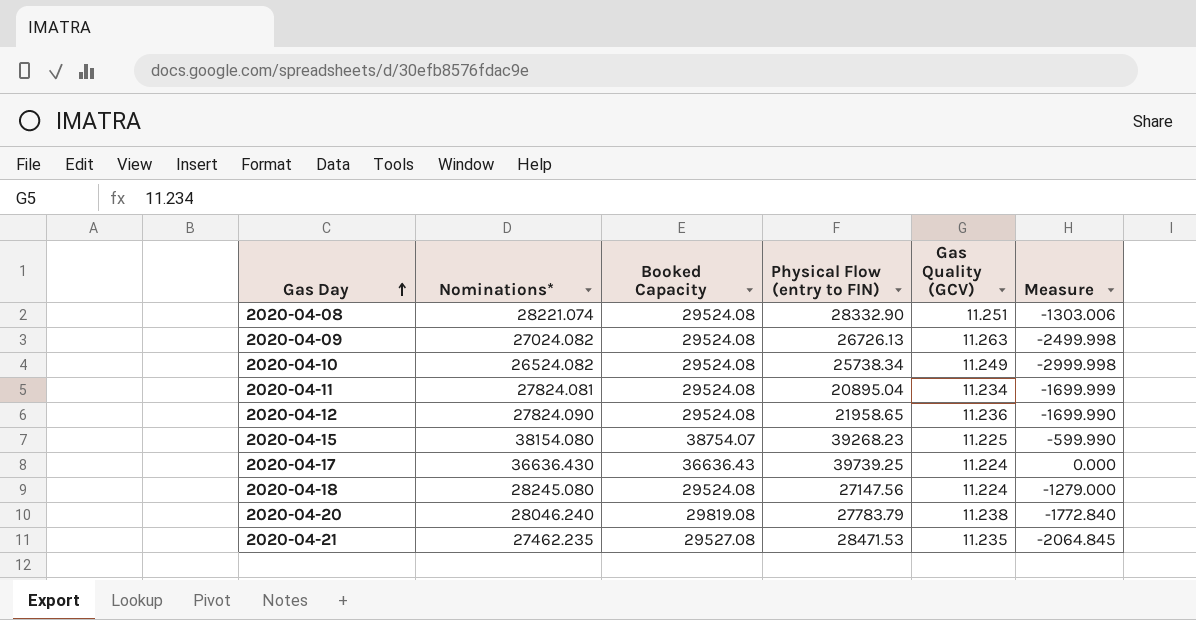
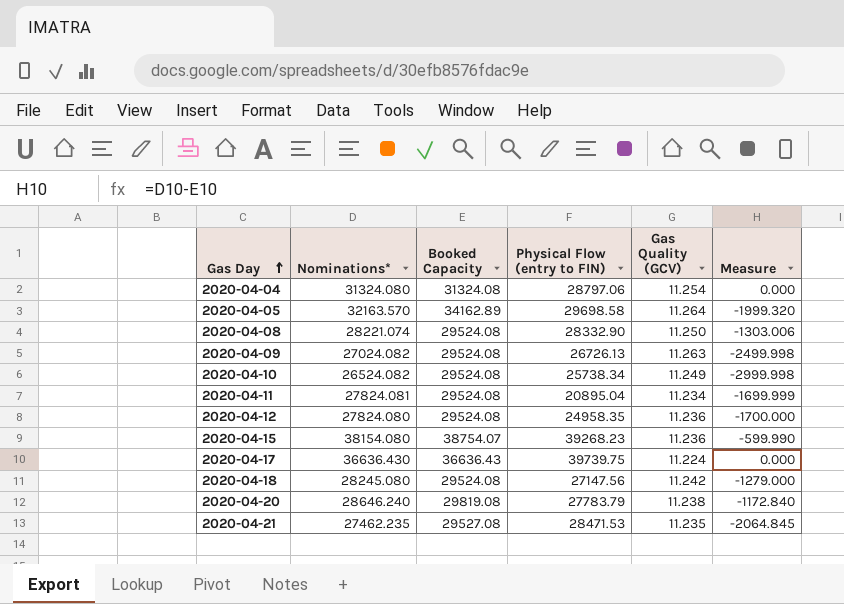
row 2020-04-04: none -> 31324.080 | 31324.08 | 28797.06 | 11.254 | 0.000
row 2020-04-05: none -> 32163.570 | 34162.89 | 29698.58 | 11.264 | -1999.320
2020-04-08 | Gas Quality (GCV): 11.251 -> 11.250
2020-04-12 | Nominations*: 27824.090 -> 27824.080
2020-04-12 | Physical Flow (entry to FIN): 21958.65 -> 24958.35
2020-04-12 | Measure: -1699.990 -> -1700.000
2020-04-15 | Gas Quality (GCV): 11.225 -> 11.236
2020-04-17 | Physical Flow (entry to FIN): 39739.25 -> 39739.75
2020-04-18 | Gas Quality (GCV): 11.224 -> 11.242
2020-04-20 | Nominations*: 28046.240 -> 28646.240
2020-04-20 | Measure: -1772.840 -> -1172.840

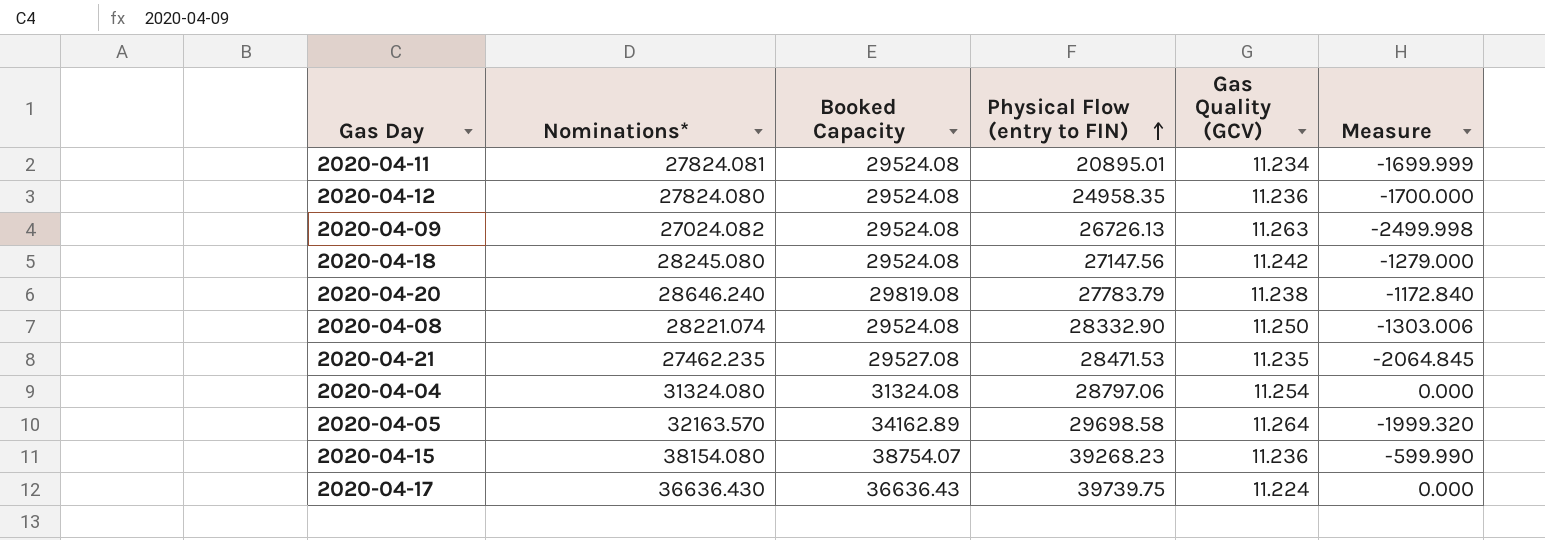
row order: Gas Day ascending -> Physical Flow (entry to FIN) ascending
row 2020-04-10: 26524.082 | 29524.08 | 25738.34 | 11.249 | -2999.998 -> none
2020-04-11 | Physical Flow (entry to FIN): 20895.04 -> 20895.01

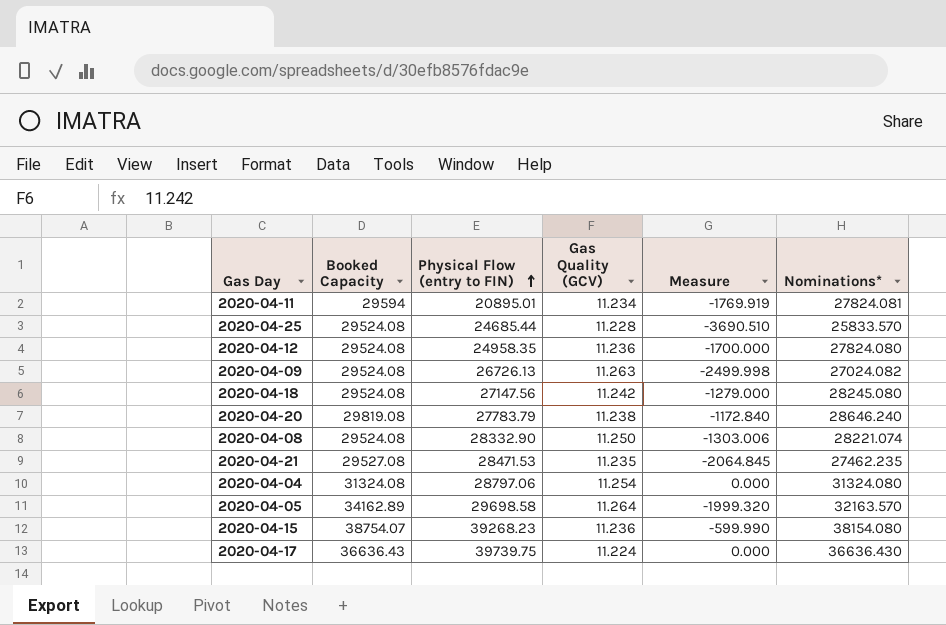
column Nominations* | position: 2 -> 6
2020-04-11 | Booked Capacity: 29524.08 -> 29594
2020-04-11 | Measure: -1699.999 -> -1769.919
row 2020-04-25: none -> 29524.08 | 24685.44 | 11.228 | -3690.510 | 25833.570

